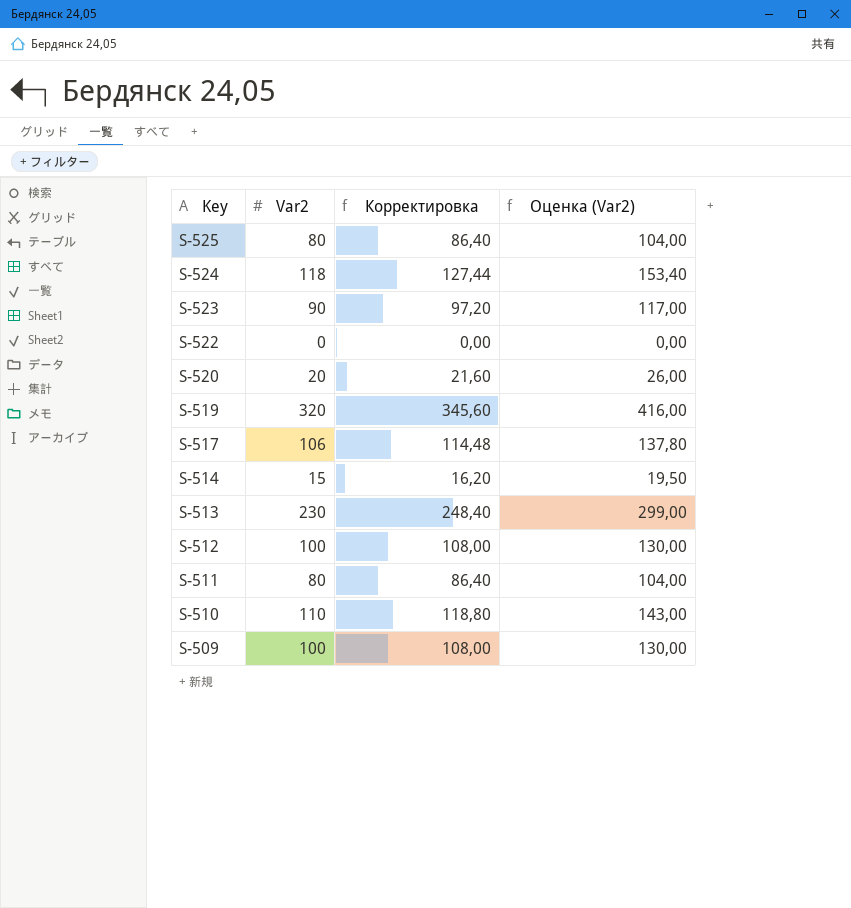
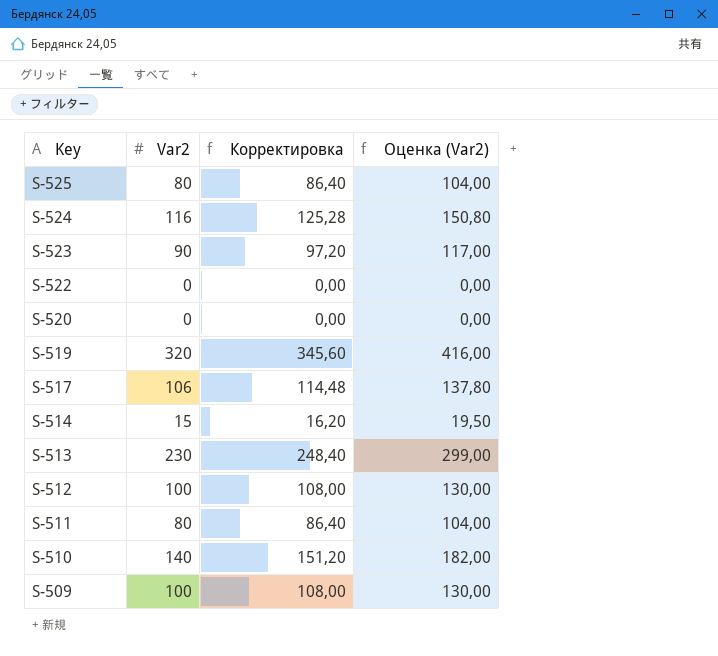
S-524 | Var2: 118 -> 116
S-524 | Корректировка: 127,44 -> 125,28
S-524 | Оценка (Var2): 153,40 -> 150,80
S-520 | Var2: 20 -> 0
S-520 | Корректировка: 21,60 -> 0,00
S-520 | Оценка (Var2): 26,00 -> 0,00
S-510 | Var2: 110 -> 140
S-510 | Корректировка: 118,80 -> 151,20
S-510 | Оценка (Var2): 143,00 -> 182,00

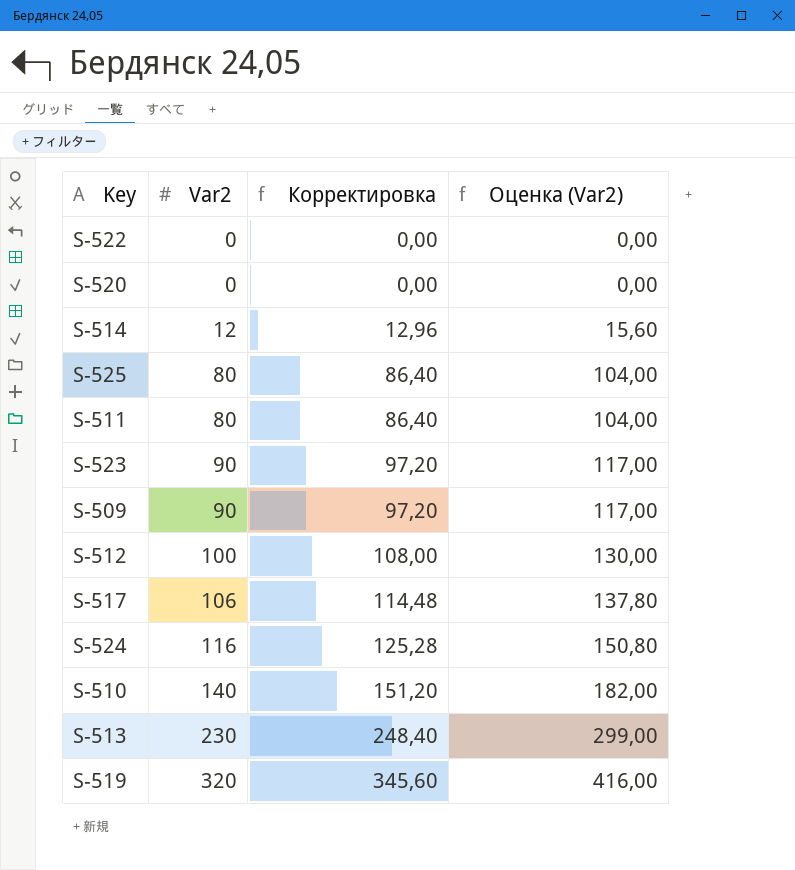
row order: Key descending -> Var2 ascending
S-514 | Var2: 15 -> 12
S-514 | Корректировка: 16,20 -> 12,96
S-514 | Оценка (Var2): 19,50 -> 15,60
S-509 | Var2: 100 -> 90
S-509 | Корректировка: 108,00 -> 97,20
S-509 | Оценка (Var2): 130,00 -> 117,00

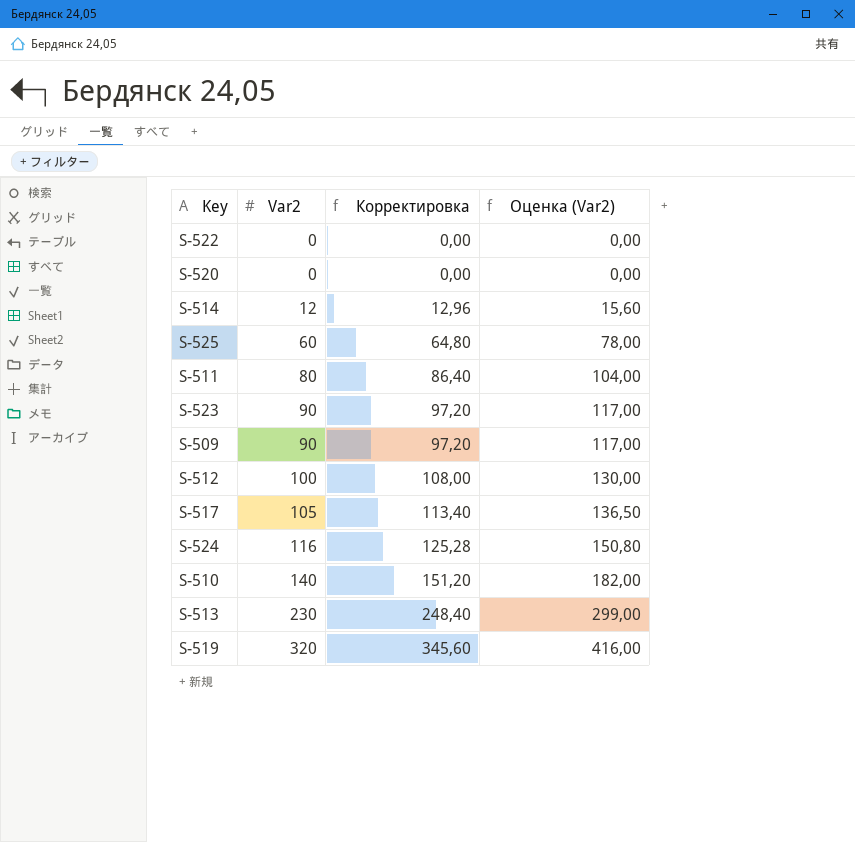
S-525 | Var2: 80 -> 60
S-525 | Корректировка: 86,40 -> 64,80
S-525 | Оценка (Var2): 104,00 -> 78,00
S-517 | Var2: 106 -> 105
S-517 | Корректировка: 114,48 -> 113,40
S-517 | Оценка (Var2): 137,80 -> 136,50

